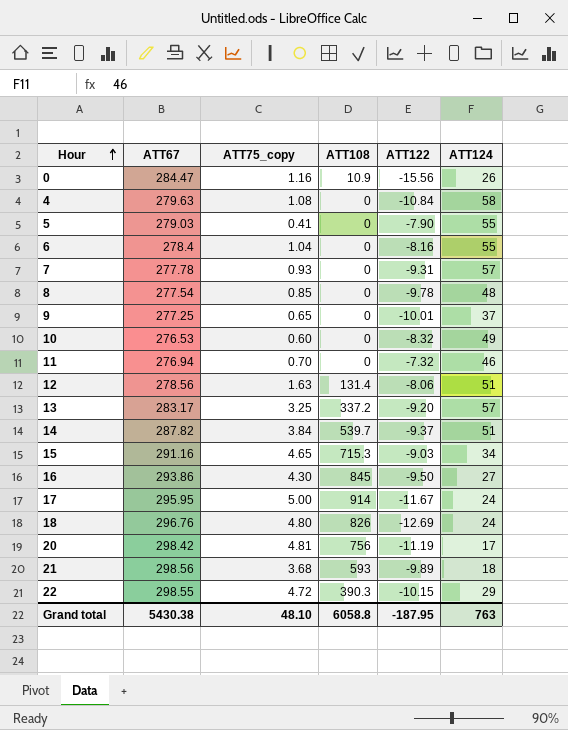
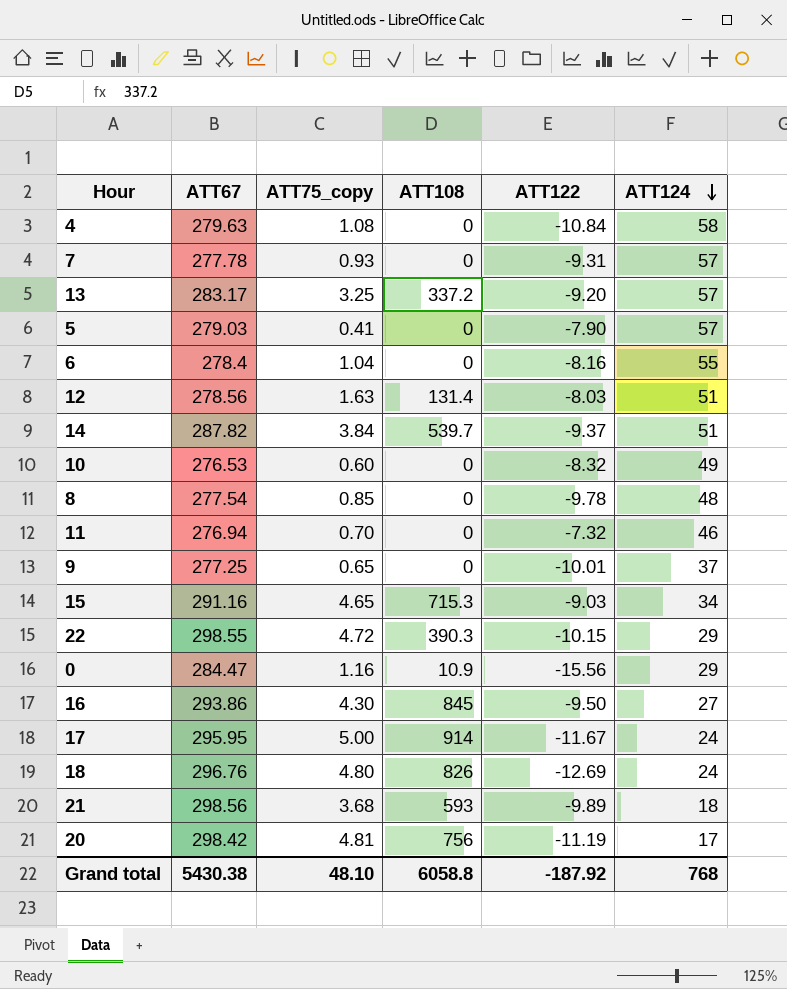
row order: Hour ascending -> ATT124 descending
5 | ATT124: 55 -> 57
12 | ATT122: -8.06 -> -8.03
0 | ATT124: 26 -> 29
Grand total | ATT122: -187.95 -> -187.92
Grand total | ATT124: 763 -> 768

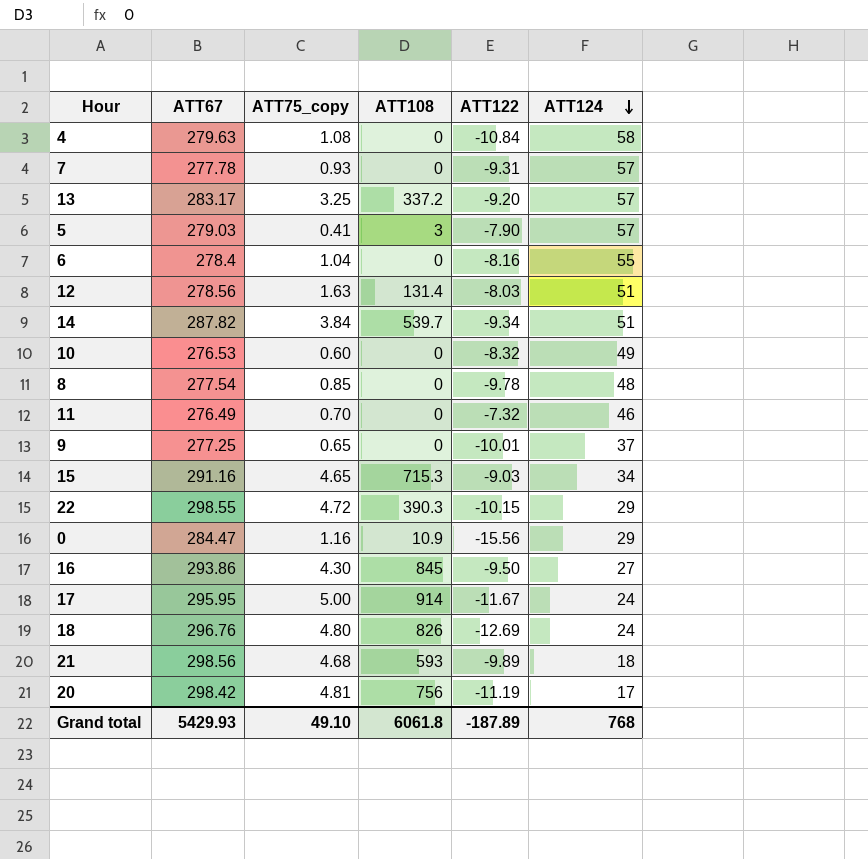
5 | ATT108: 0 -> 3
14 | ATT122: -9.37 -> -9.34
11 | ATT67: 276.94 -> 276.49
21 | ATT75_copy: 3.68 -> 4.68
Grand total | ATT67: 5430.38 -> 5429.93
Grand total | ATT75_copy: 48.10 -> 49.10
Grand total | ATT108: 6058.8 -> 6061.8
Grand total | ATT122: -187.92 -> -187.89

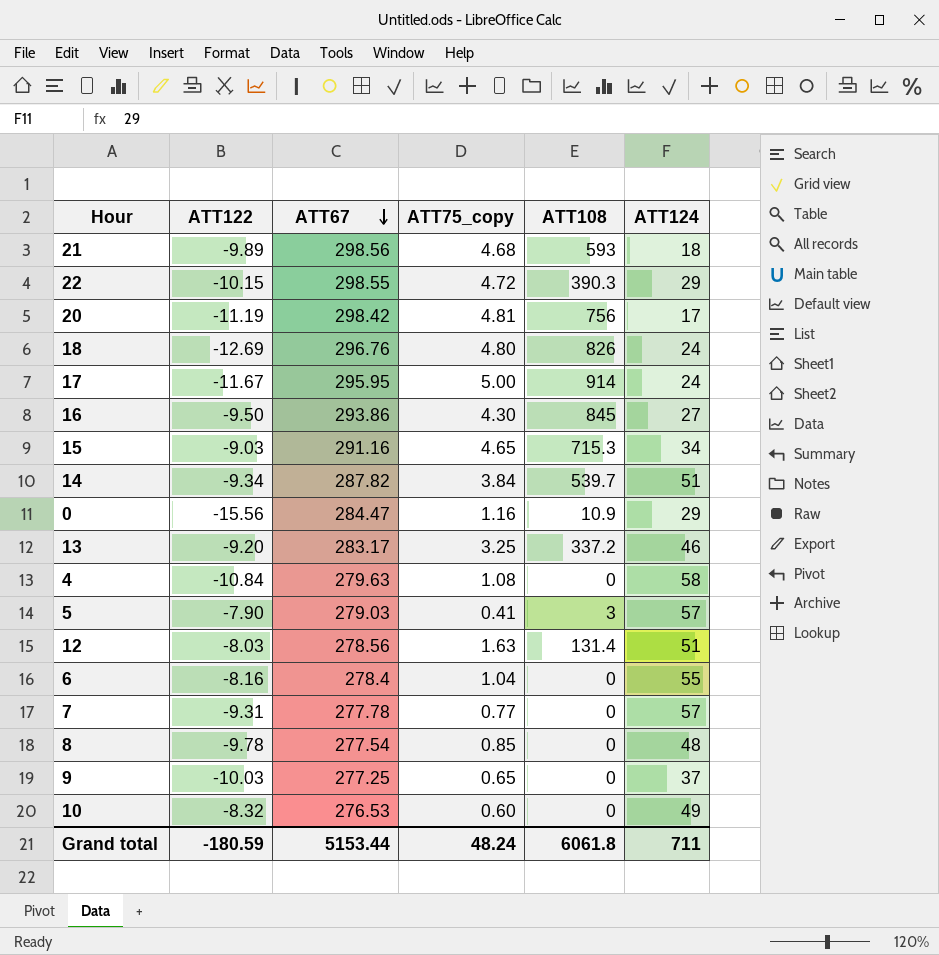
row order: ATT124 descending -> ATT67 descending
column ATT122 | position: 5 -> 2
row 11: 276.49 | 0.70 | 0 | -7.32 | 46 -> none
13 | ATT124: 57 -> 46
7 | ATT75_copy: 0.93 -> 0.77
9 | ATT122: -10.01 -> -10.03
Grand total | ATT122: -187.89 -> -180.59
Grand total | ATT67: 5429.93 -> 5153.44
Grand total | ATT75_copy: 49.10 -> 48.24
Grand total | ATT124: 768 -> 711

